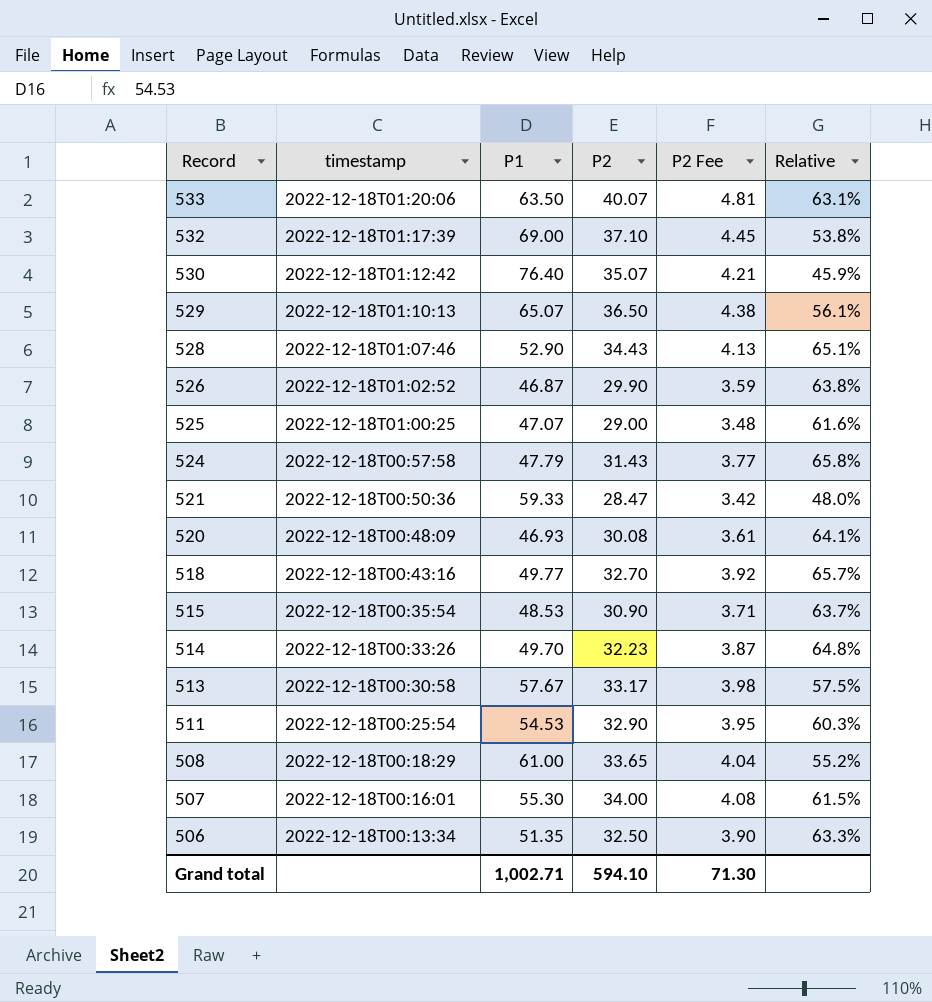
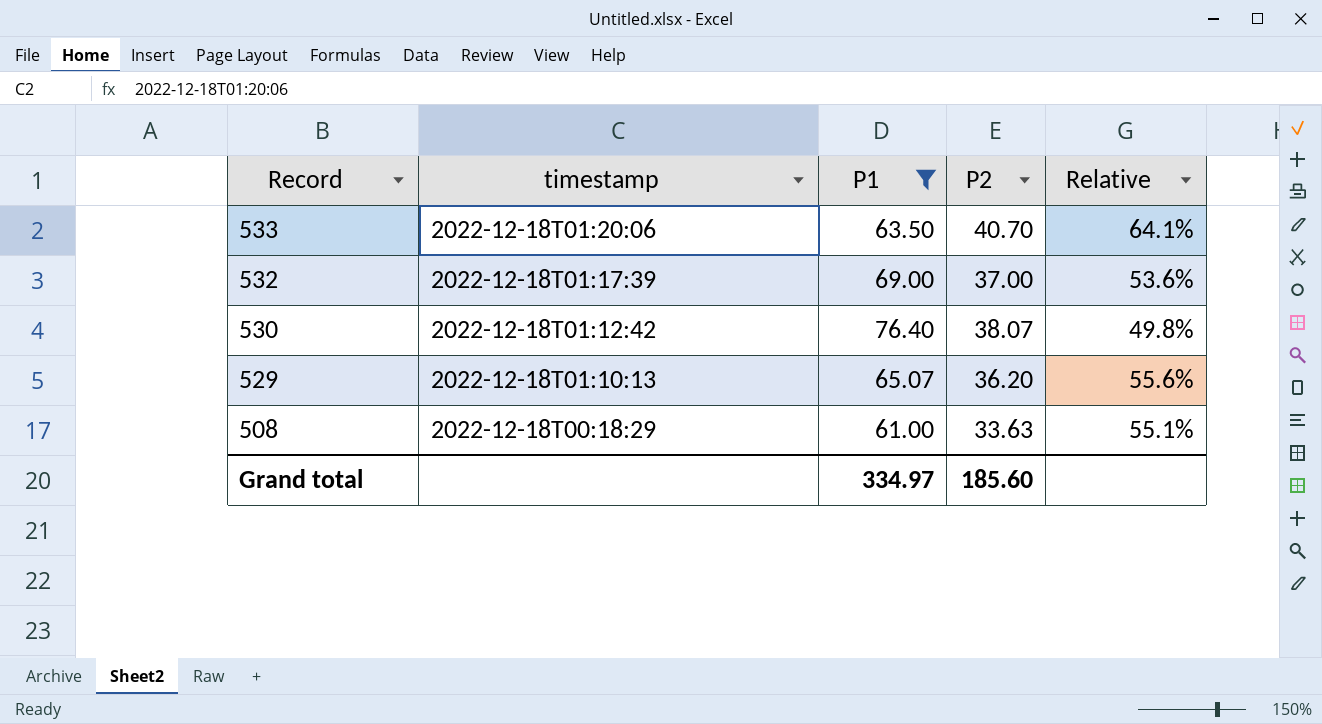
filter: none -> P1 >= 61.00
column P2 Fee | formula: [P2] * 0.12 -> none
533 | P2: 40.07 -> 40.70
533 | Relative: 63.1% -> 64.1%
532 | P2: 37.10 -> 37.00
532 | Relative: 53.8% -> 53.6%
530 | P2: 35.07 -> 38.07
530 | Relative: 45.9% -> 49.8%
529 | P2: 36.50 -> 36.20
529 | Relative: 56.1% -> 55.6%
508 | P2: 33.65 -> 33.63
508 | Relative: 55.2% -> 55.1%
Grand total | P1: 1,002.71 -> 334.97
Grand total | P2: 594.10 -> 185.60

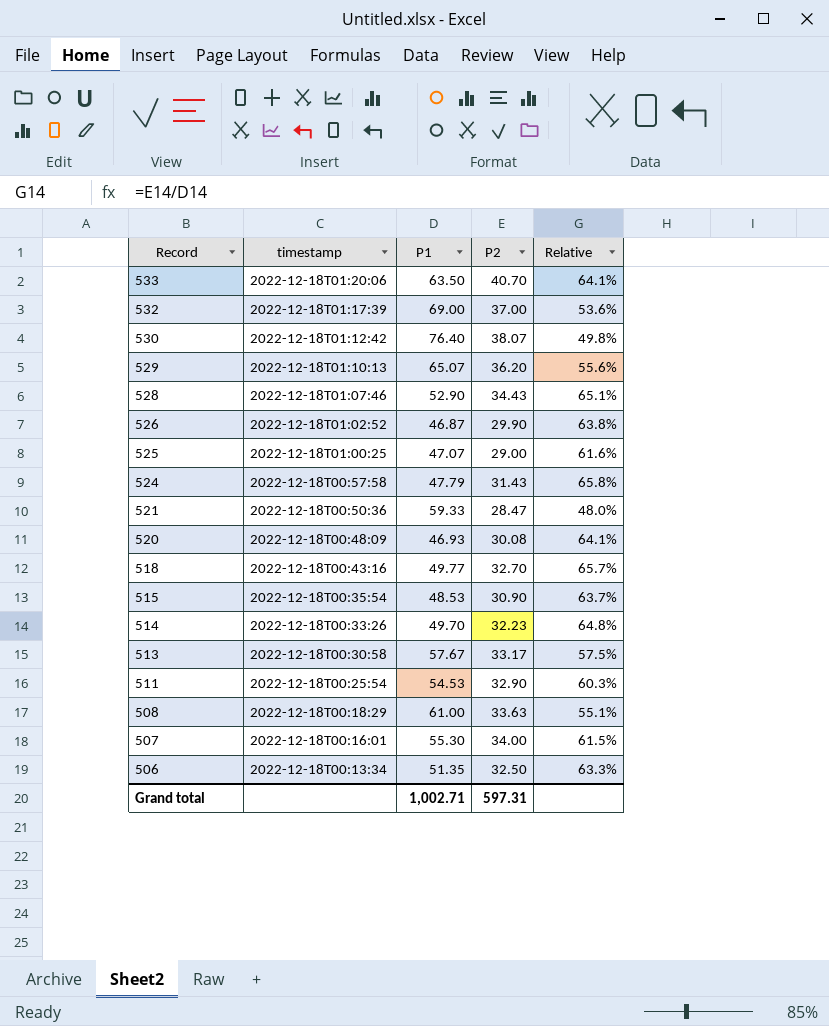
filter: P1 >= 61.00 -> none
Grand total | P1: 334.97 -> 1,002.71
Grand total | P2: 185.60 -> 597.31

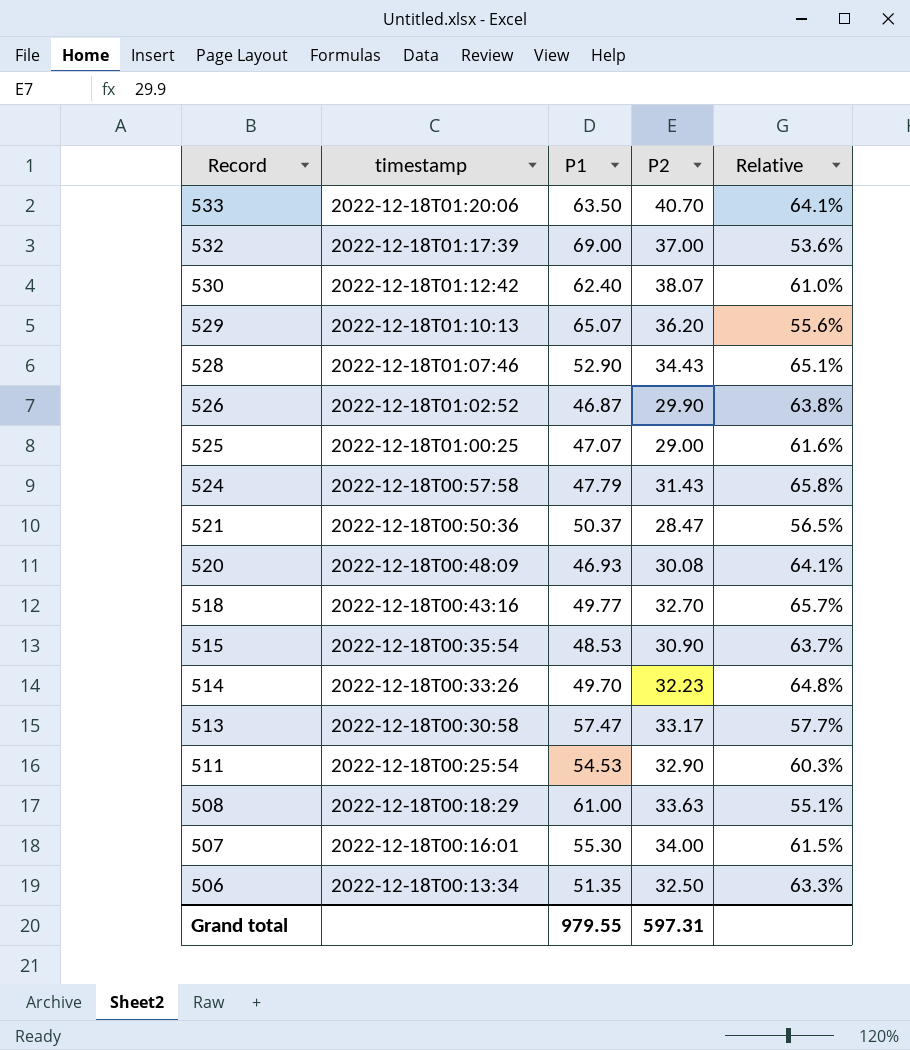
530 | P1: 76.40 -> 62.40
530 | Relative: 49.8% -> 61.0%
521 | P1: 59.33 -> 50.37
521 | Relative: 48.0% -> 56.5%
513 | P1: 57.67 -> 57.47
513 | Relative: 57.5% -> 57.7%
Grand total | P1: 1,002.71 -> 979.55

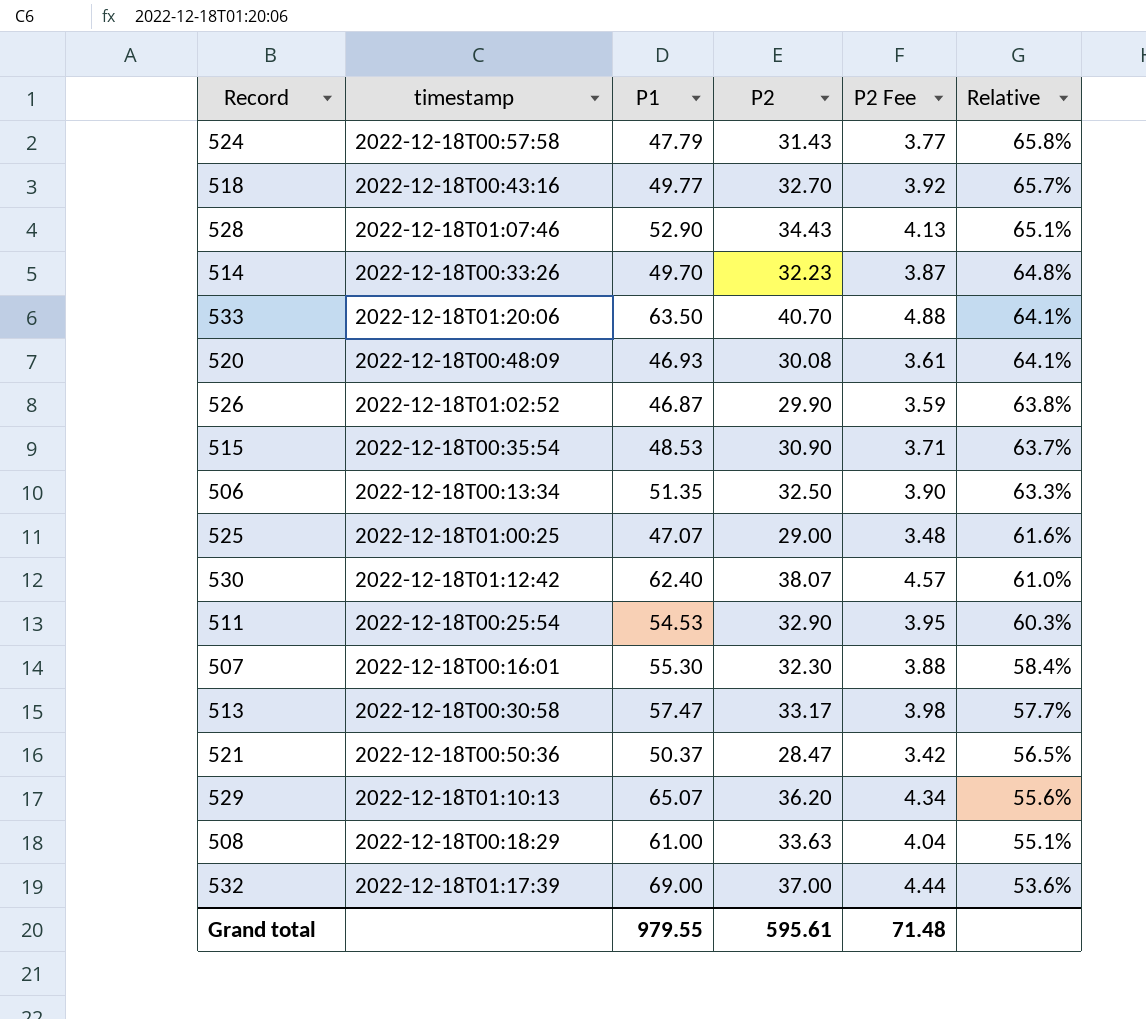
row order: Record descending -> Relative descending
column P2 Fee | formula: none -> [P2] * 0.12
507 | P2: 34.00 -> 32.30
507 | Relative: 61.5% -> 58.4%
Grand total | P2: 597.31 -> 595.61

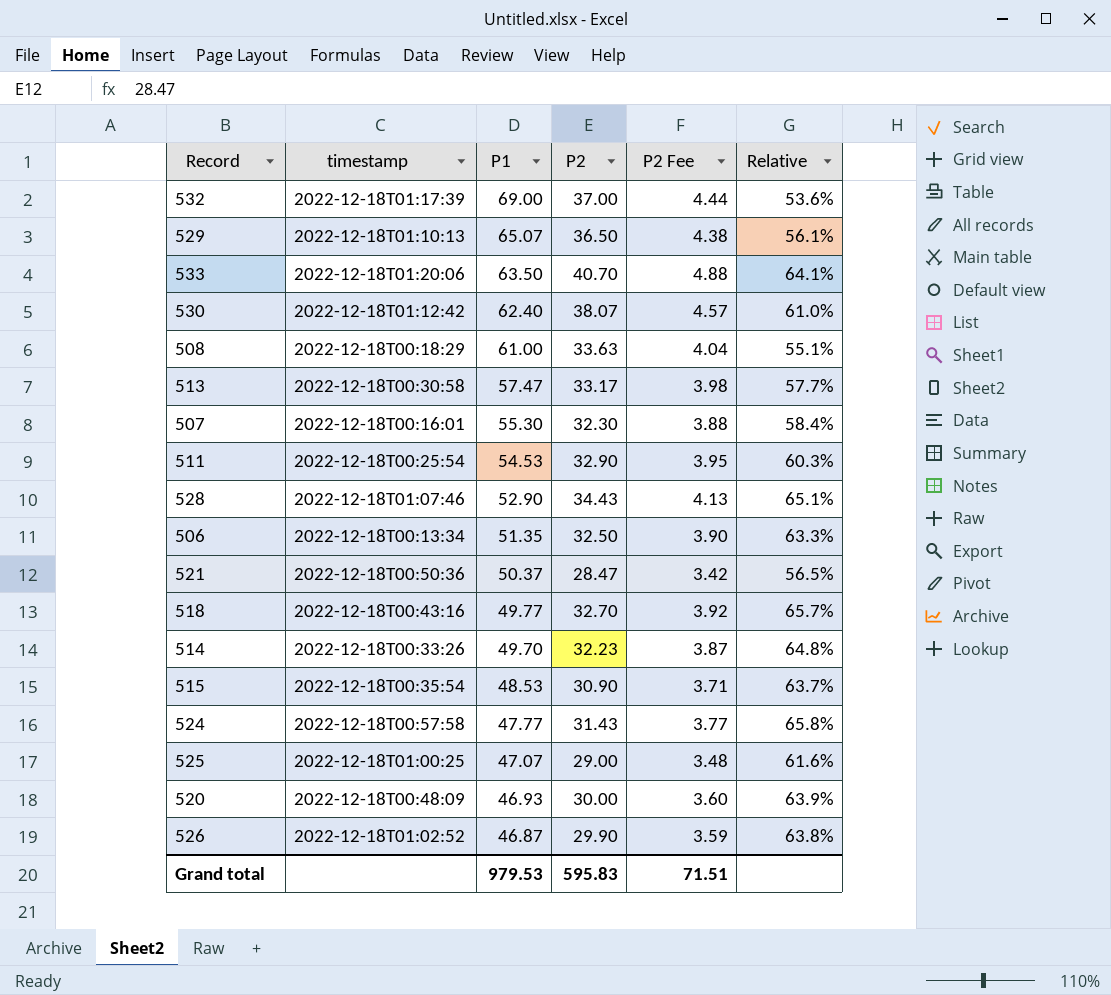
row order: Relative descending -> P1 descending
529 | P2: 36.20 -> 36.50
529 | P2 Fee: 4.34 -> 4.38
529 | Relative: 55.6% -> 56.1%
524 | P1: 47.79 -> 47.77
520 | P2: 30.08 -> 30.00
520 | P2 Fee: 3.61 -> 3.60
520 | Relative: 64.1% -> 63.9%
Grand total | P1: 979.55 -> 979.53
Grand total | P2: 595.61 -> 595.83
Grand total | P2 Fee: 71.48 -> 71.51

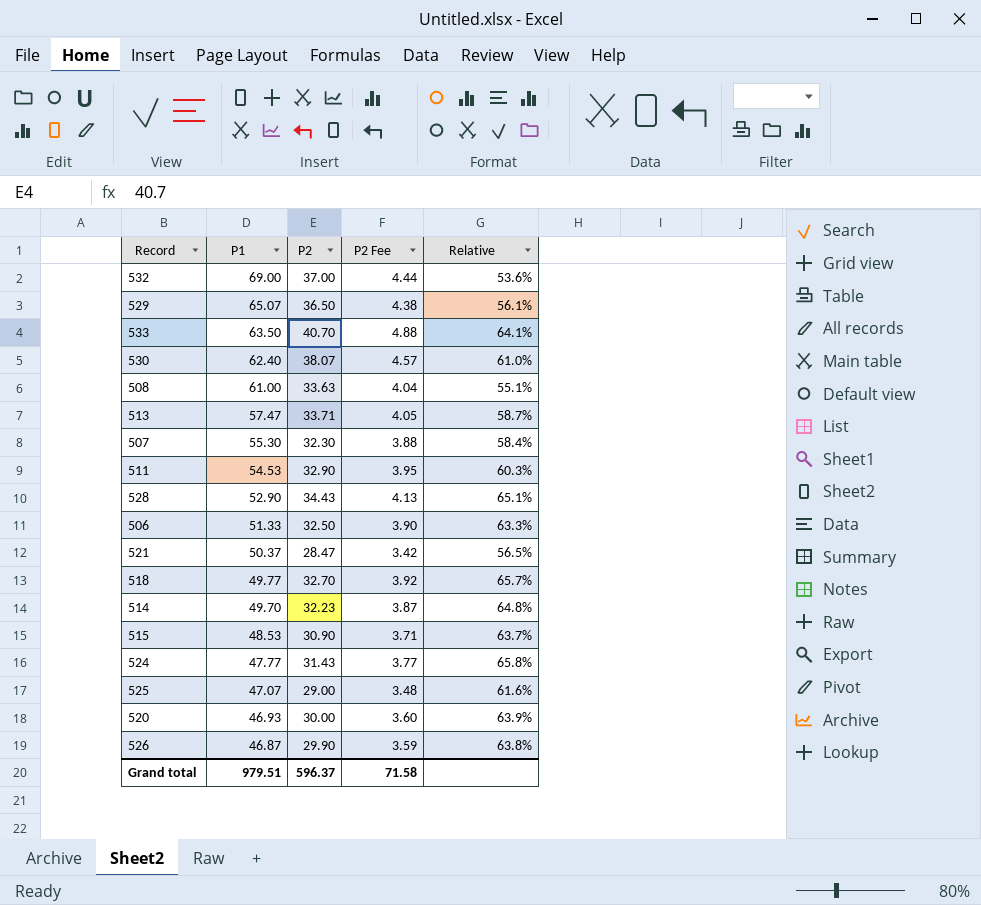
column timestamp | position: 2 -> none
513 | P2: 33.17 -> 33.71
513 | P2 Fee: 3.98 -> 4.05
513 | Relative: 57.7% -> 58.7%
506 | P1: 51.35 -> 51.33
Grand total | P1: 979.53 -> 979.51
Grand total | P2: 595.83 -> 596.37
Grand total | P2 Fee: 71.51 -> 71.58

